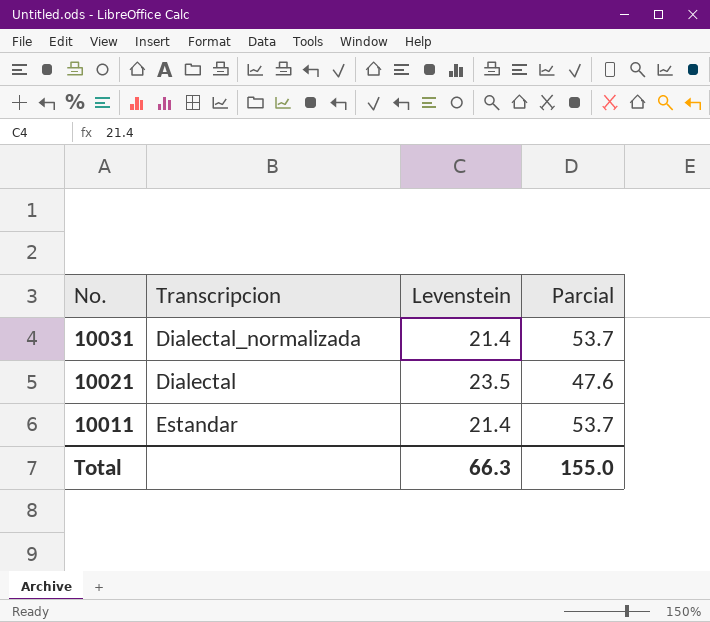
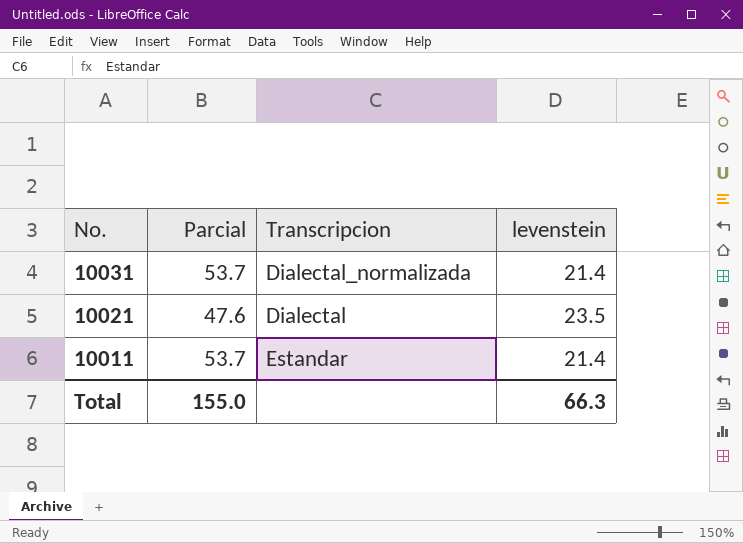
column Parcial | position: 4 -> 2
column name: Levenstein -> levenstein

